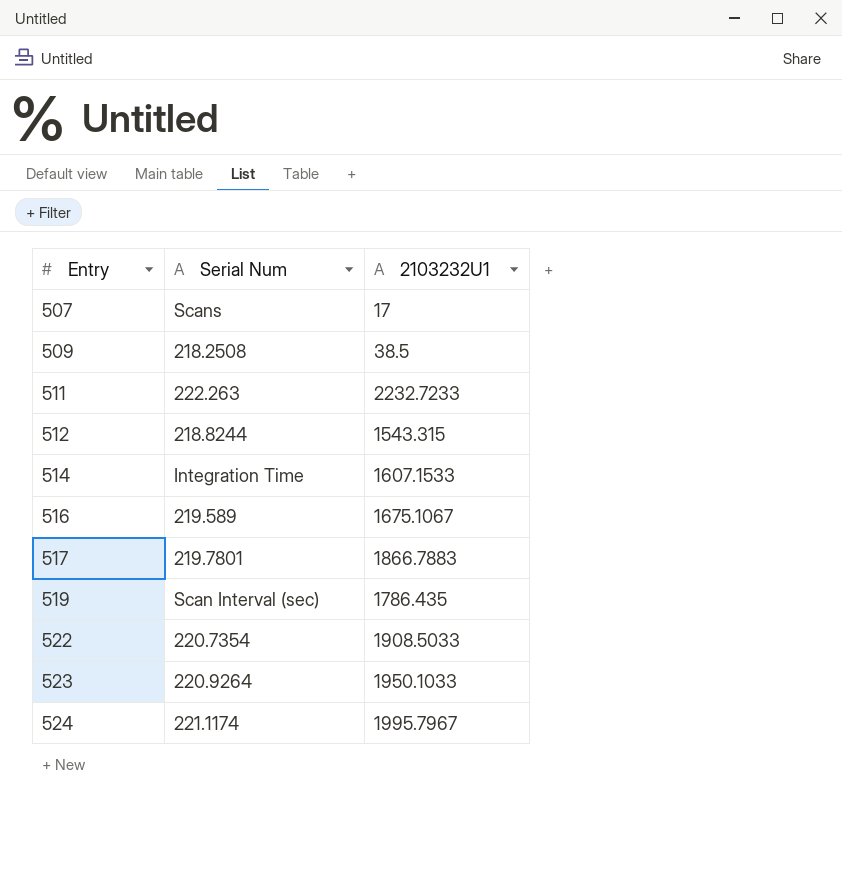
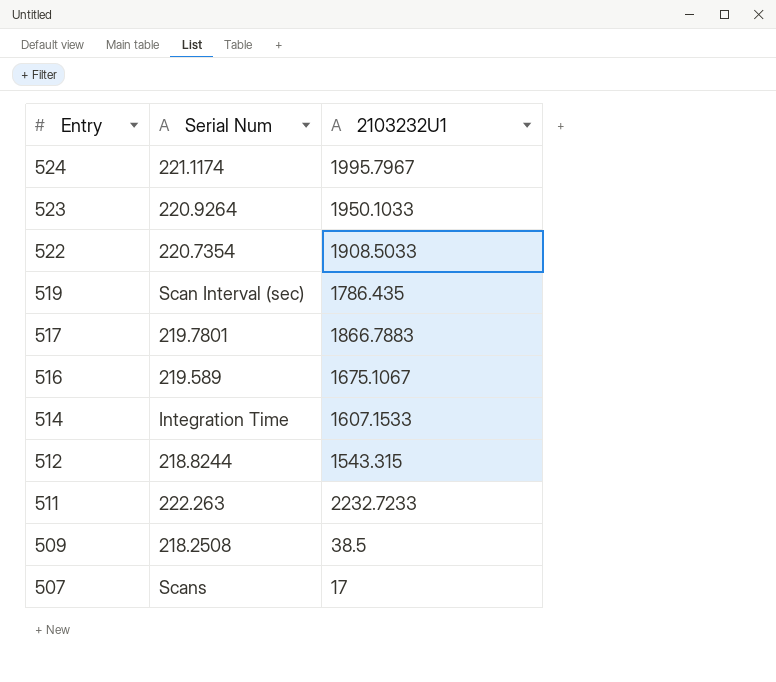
row order: Entry ascending -> Entry descending

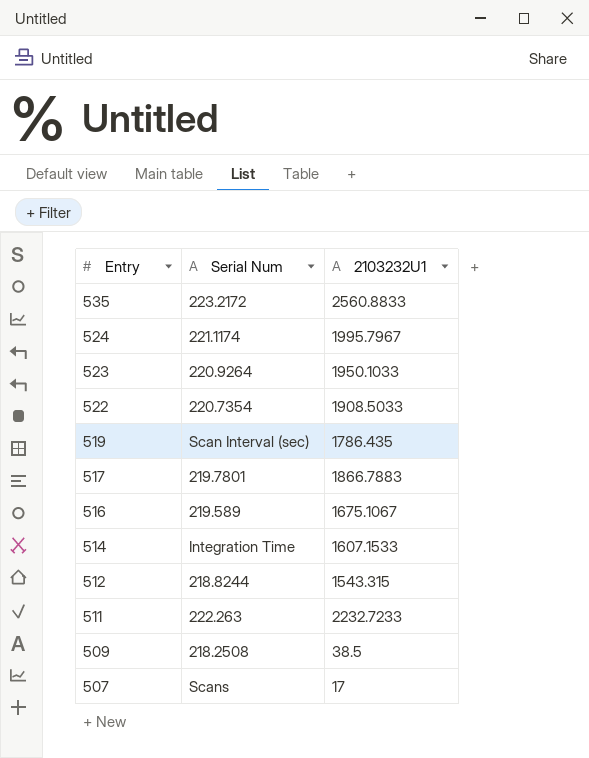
row 535: none -> 223.2172 | 2560.8833

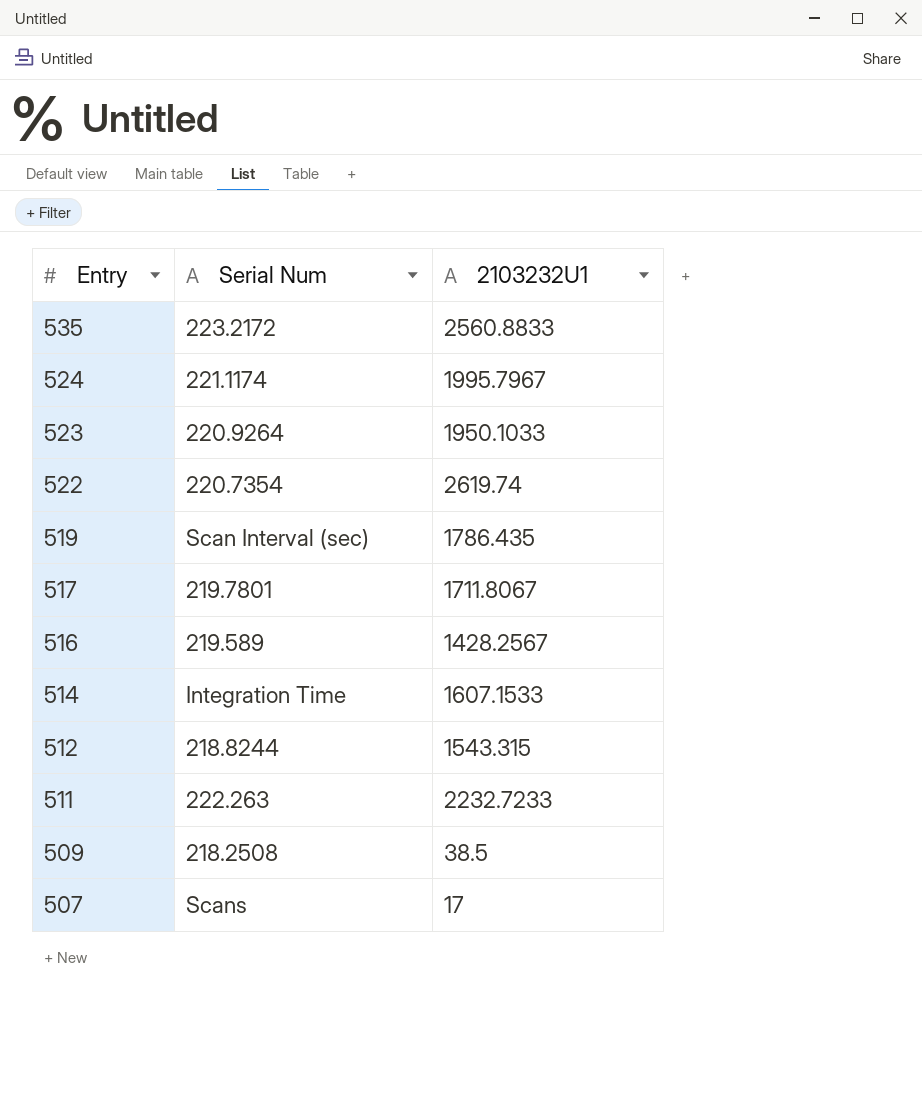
522 | 2103232U1: 1908.5033 -> 2619.74
517 | 2103232U1: 1866.7883 -> 1711.8067
516 | 2103232U1: 1675.1067 -> 1428.2567

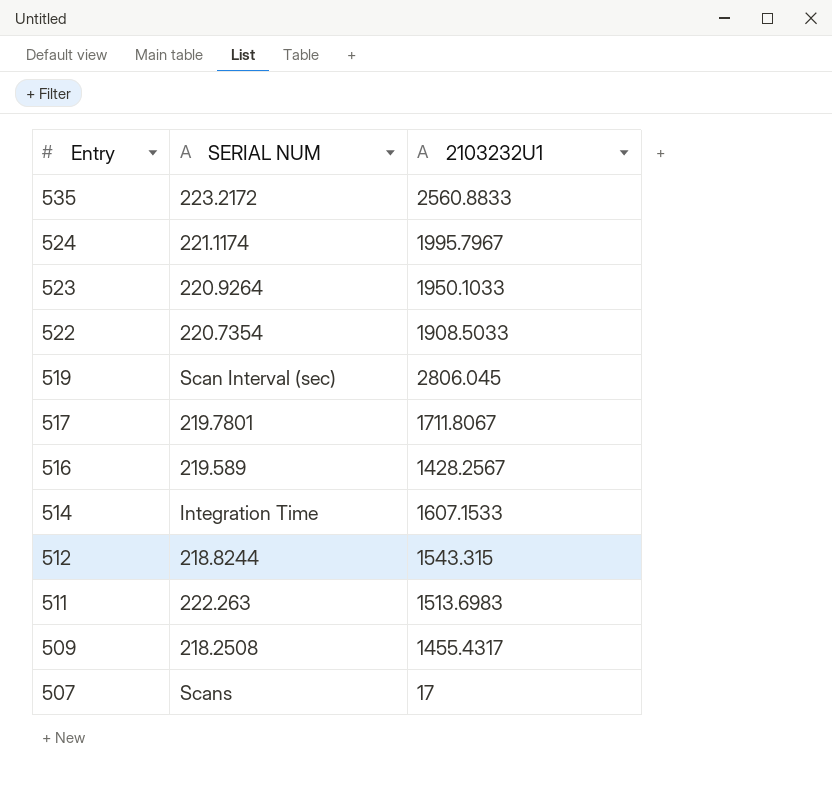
column name: Serial Num -> SERIAL NUM
522 | 2103232U1: 2619.74 -> 1908.5033
519 | 2103232U1: 1786.435 -> 2806.045
511 | 2103232U1: 2232.7233 -> 1513.6983
509 | 2103232U1: 38.5 -> 1455.4317

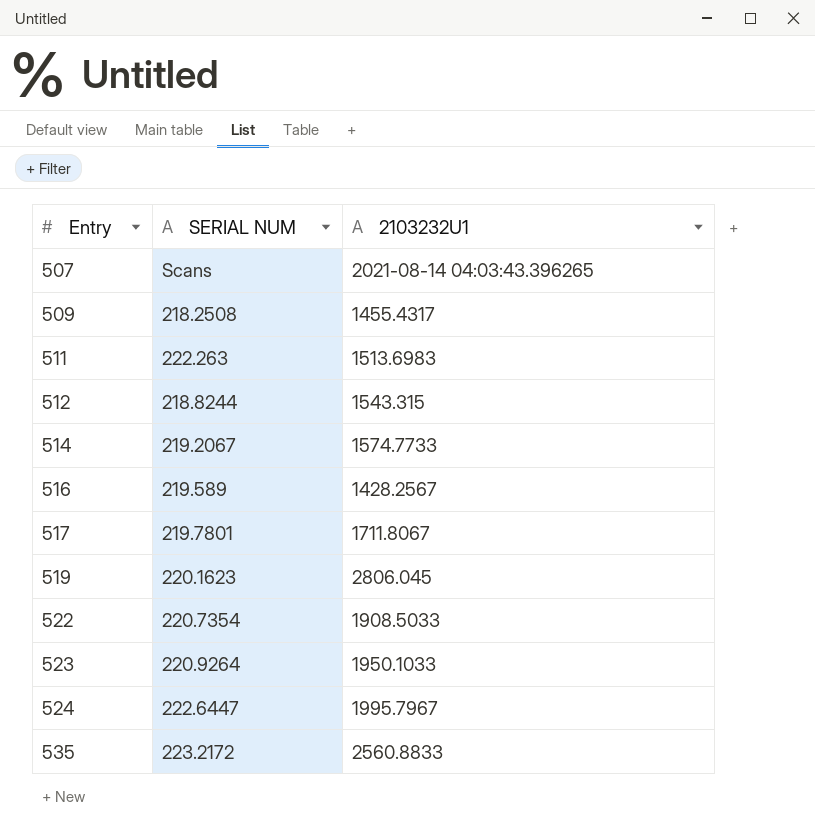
row order: Entry descending -> Entry ascending
507 | 2103232U1: 17 -> 2021-08-14 04:03:43.396265
514 | SERIAL NUM: Integration Time -> 219.2067
514 | 2103232U1: 1607.1533 -> 1574.7733
519 | SERIAL NUM: Scan Interval (sec) -> 220.1623
524 | SERIAL NUM: 221.1174 -> 222.6447

